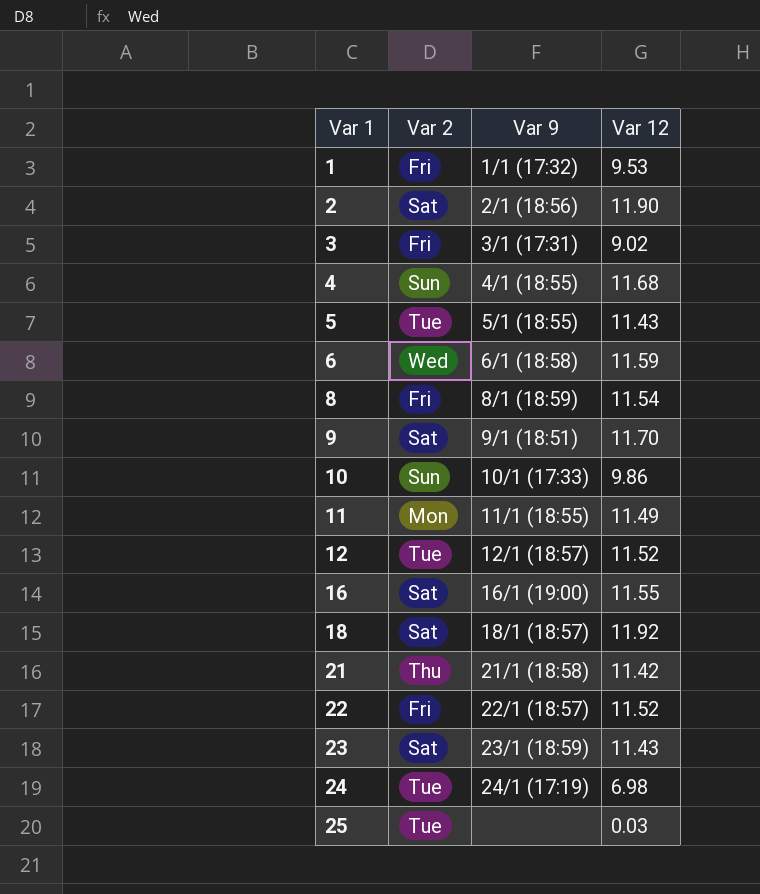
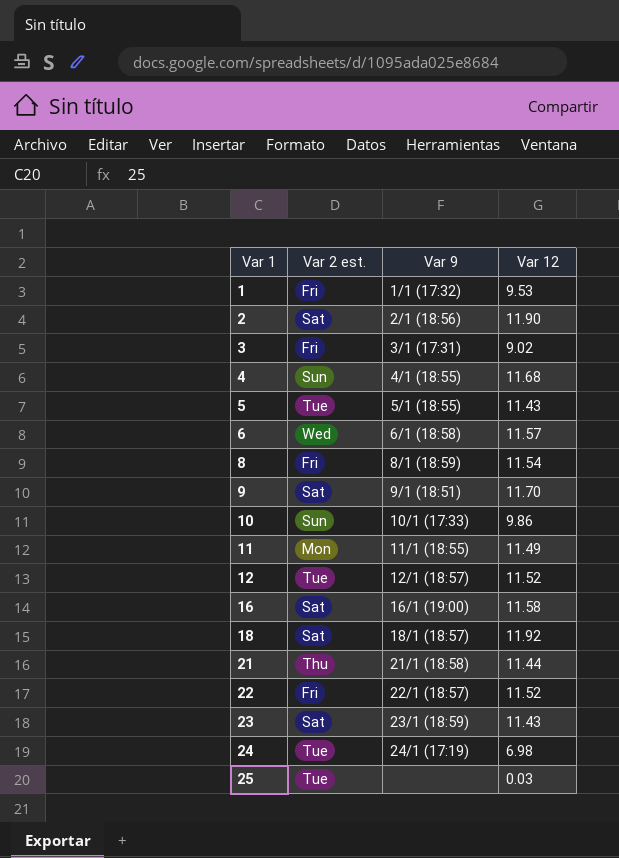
column name: Var 2 -> Var 2 est.
6 | Var 12: 11.59 -> 11.57
16 | Var 12: 11.55 -> 11.58
21 | Var 12: 11.42 -> 11.44

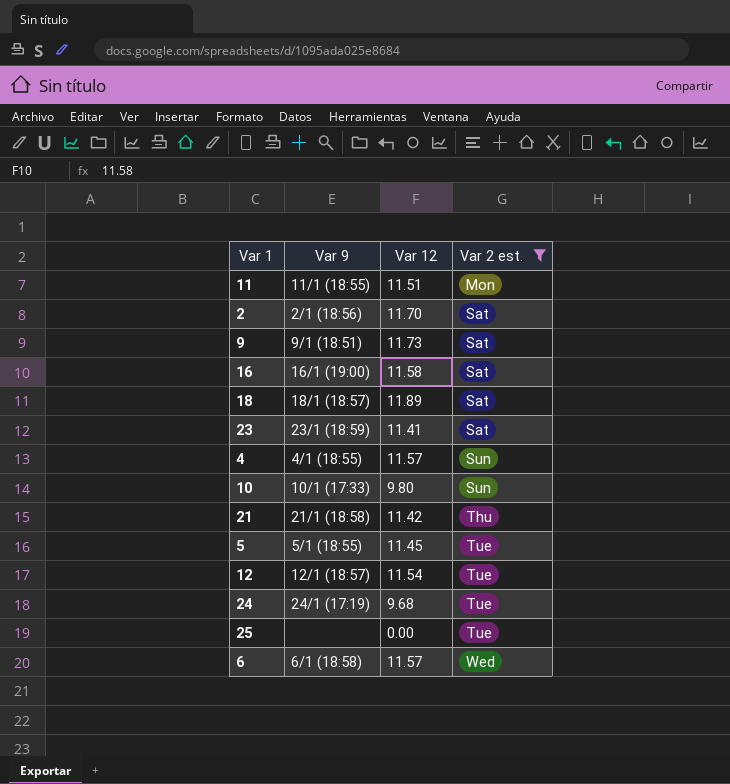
filter: none -> Var 2 est. != Fri
row order: Var 1 ascending -> Var 2 est. ascending
column Var 2 est. | position: 2 -> 4
11 | Var 12: 11.49 -> 11.51
2 | Var 12: 11.90 -> 11.70
9 | Var 12: 11.70 -> 11.73
18 | Var 12: 11.92 -> 11.89
23 | Var 12: 11.43 -> 11.41
4 | Var 12: 11.68 -> 11.57
10 | Var 12: 9.86 -> 9.80
21 | Var 12: 11.44 -> 11.42
5 | Var 12: 11.43 -> 11.45
12 | Var 12: 11.52 -> 11.54
24 | Var 12: 6.98 -> 9.68
25 | Var 12: 0.03 -> 0.00

